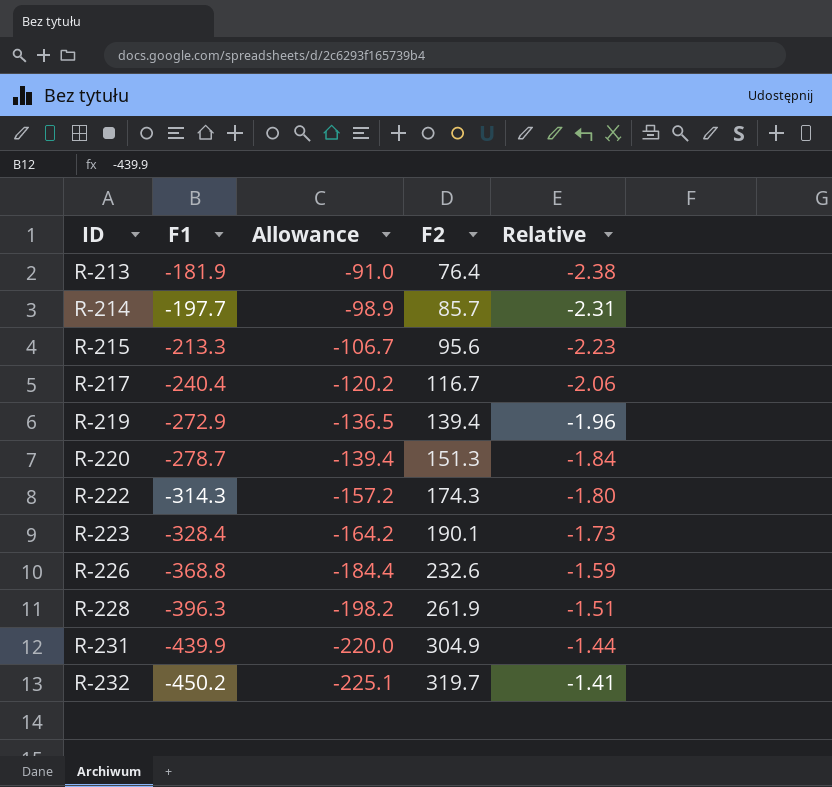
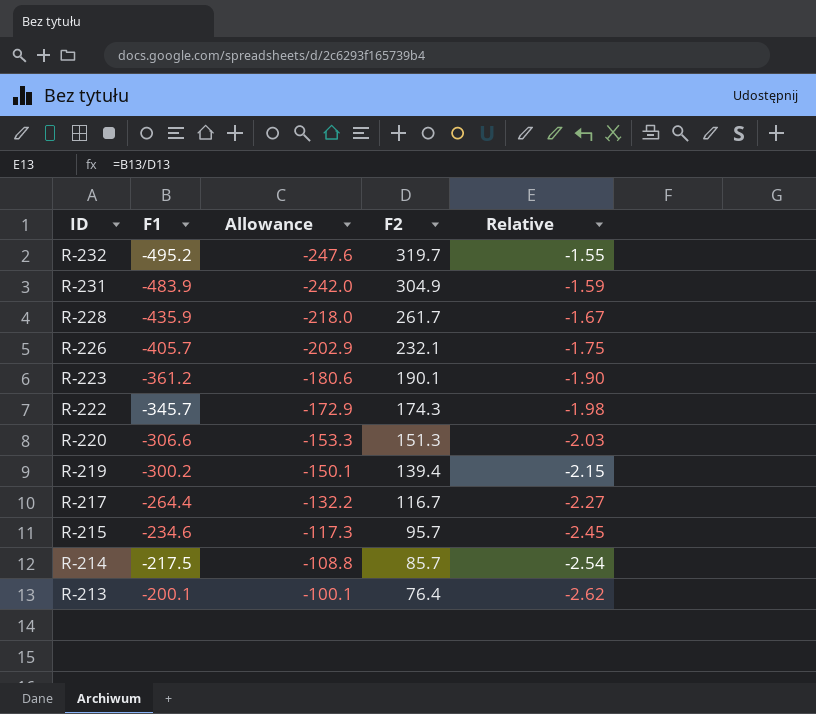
row order: ID ascending -> ID descending
R-232 | F1: -450.2 -> -495.2
R-232 | Allowance: -225.1 -> -247.6
R-232 | Relative: -1.41 -> -1.55
R-231 | F1: -439.9 -> -483.9
R-231 | Allowance: -220.0 -> -242.0
R-231 | Relative: -1.44 -> -1.59
R-228 | F1: -396.3 -> -435.9
R-228 | Allowance: -198.2 -> -218.0
R-228 | F2: 261.9 -> 261.7
R-228 | Relative: -1.51 -> -1.67
R-226 | F1: -368.8 -> -405.7
R-226 | Allowance: -184.4 -> -202.9
R-226 | F2: 232.6 -> 232.1
R-226 | Relative: -1.59 -> -1.75
R-223 | F1: -328.4 -> -361.2
R-223 | Allowance: -164.2 -> -180.6
R-223 | Relative: -1.73 -> -1.90
R-222 | F1: -314.3 -> -345.7
R-222 | Allowance: -157.2 -> -172.9
R-222 | Relative: -1.80 -> -1.98
R-220 | F1: -278.7 -> -306.6
R-220 | Allowance: -139.4 -> -153.3
R-220 | Relative: -1.84 -> -2.03
R-219 | F1: -272.9 -> -300.2
R-219 | Allowance: -136.5 -> -150.1
R-219 | Relative: -1.96 -> -2.15
R-217 | F1: -240.4 -> -264.4
R-217 | Allowance: -120.2 -> -132.2
R-217 | Relative: -2.06 -> -2.27
R-215 | F1: -213.3 -> -234.6
R-215 | Allowance: -106.7 -> -117.3
R-215 | F2: 95.6 -> 95.7
R-215 | Relative: -2.23 -> -2.45
R-214 | F1: -197.7 -> -217.5
R-214 | Allowance: -98.9 -> -108.8
R-214 | Relative: -2.31 -> -2.54
R-213 | F1: -181.9 -> -200.1
R-213 | Allowance: -91.0 -> -100.1
R-213 | Relative: -2.38 -> -2.62

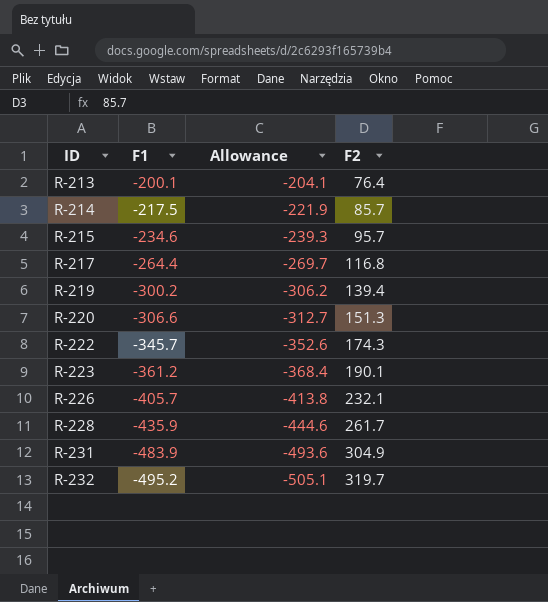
row order: ID descending -> ID ascending
column Relative | formula: [F1] / [F2] -> none
column Allowance | formula: [F1] * 0.5 -> [F1] * 1.02
R-217 | F2: 116.7 -> 116.8

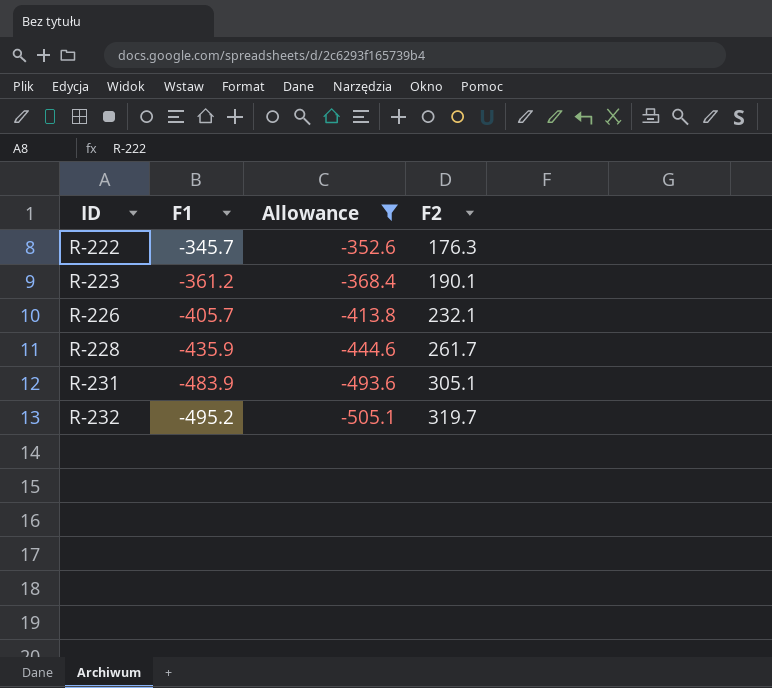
filter: none -> Allowance <= -352.6
R-222 | F2: 174.3 -> 176.3
R-231 | F2: 304.9 -> 305.1

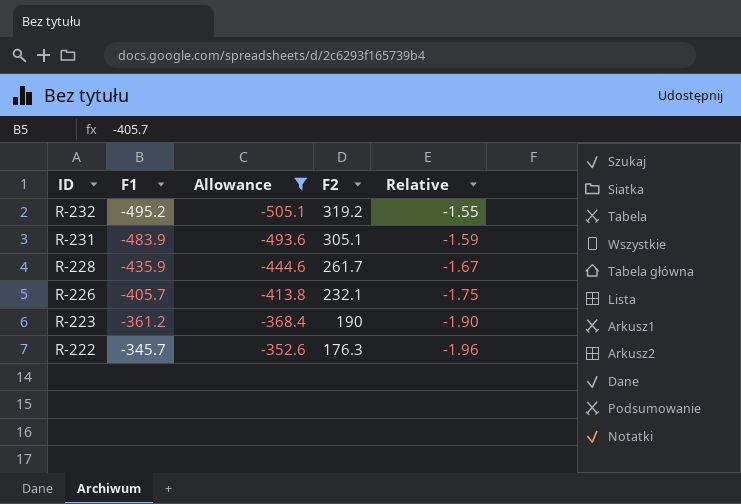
row order: ID ascending -> ID descending
column Relative | formula: none -> [F1] / [F2]
R-232 | F2: 319.7 -> 319.2
R-223 | F2: 190.1 -> 190

